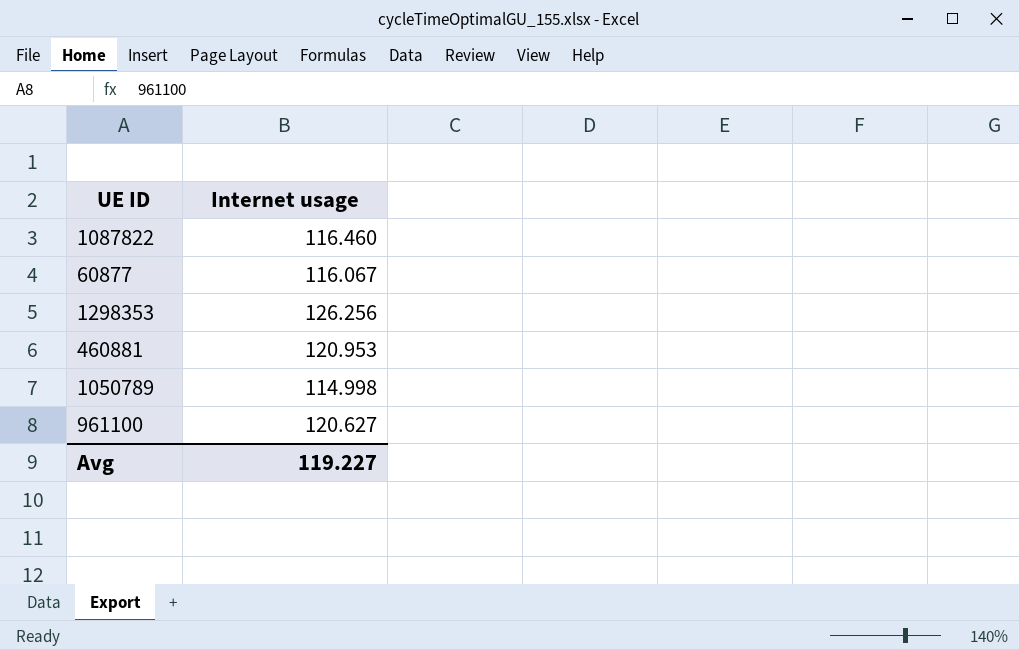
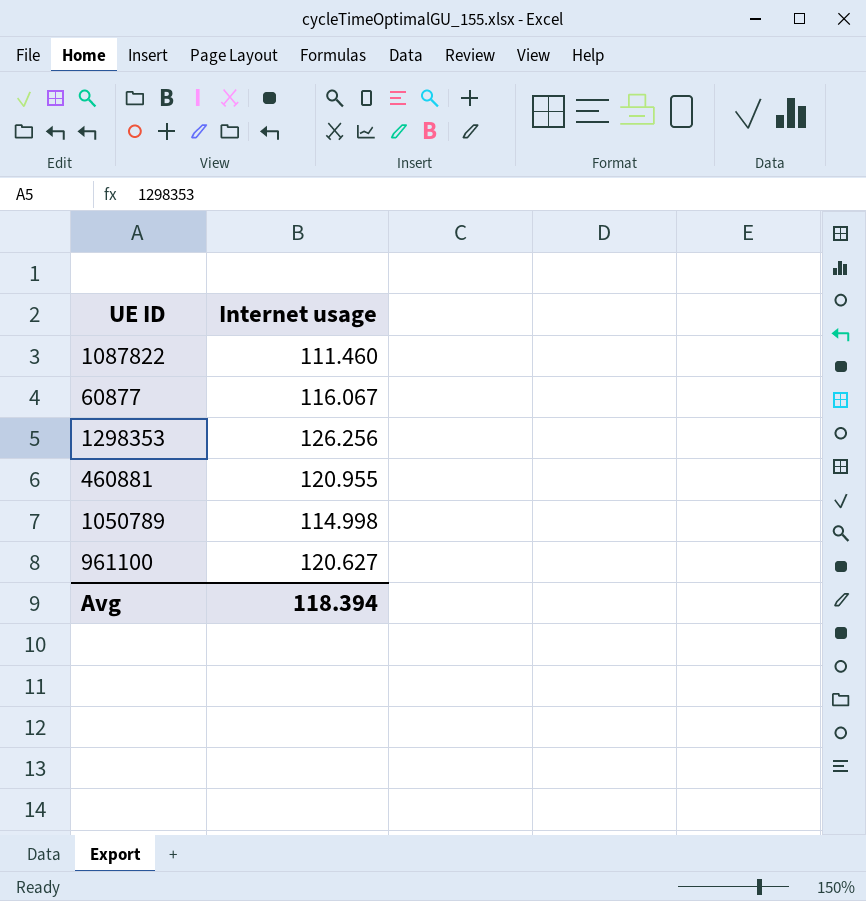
1087822 | Internet usage: 116.460 -> 111.460
460881 | Internet usage: 120.953 -> 120.955
Avg | Internet usage: 119.227 -> 118.394

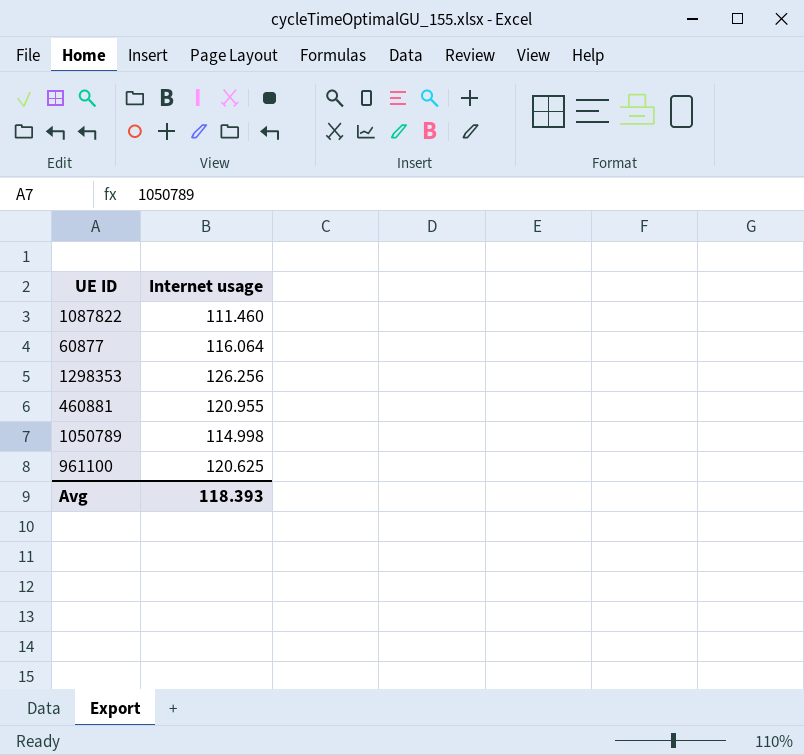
60877 | Internet usage: 116.067 -> 116.064
961100 | Internet usage: 120.627 -> 120.625
Avg | Internet usage: 118.394 -> 118.393

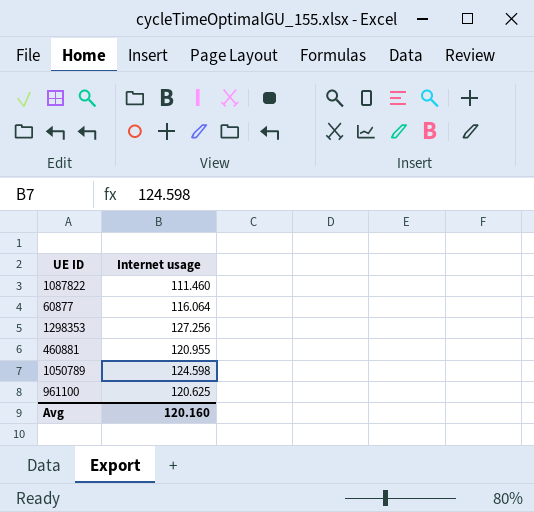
1298353 | Internet usage: 126.256 -> 127.256
1050789 | Internet usage: 114.998 -> 124.598
Avg | Internet usage: 118.393 -> 120.160

